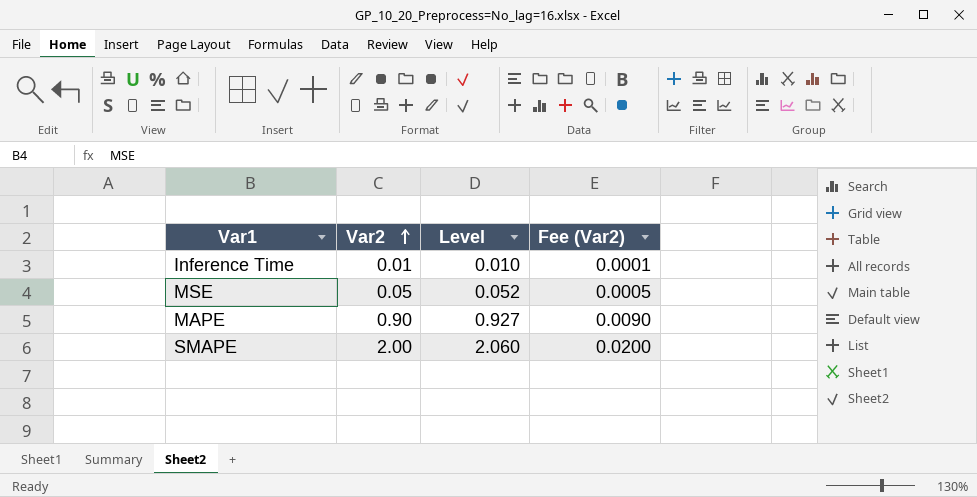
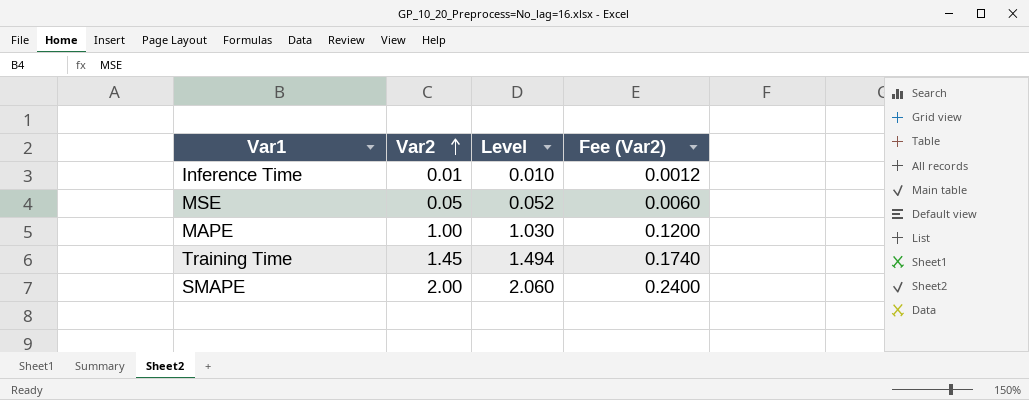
column Fee (Var2) | formula: [Var2] * 0.01 -> [Var2] * 0.12
MAPE | Var2: 0.90 -> 1.00
MAPE | Level: 0.927 -> 1.030
row Training Time: none -> 1.45 | 1.494 | 0.1740

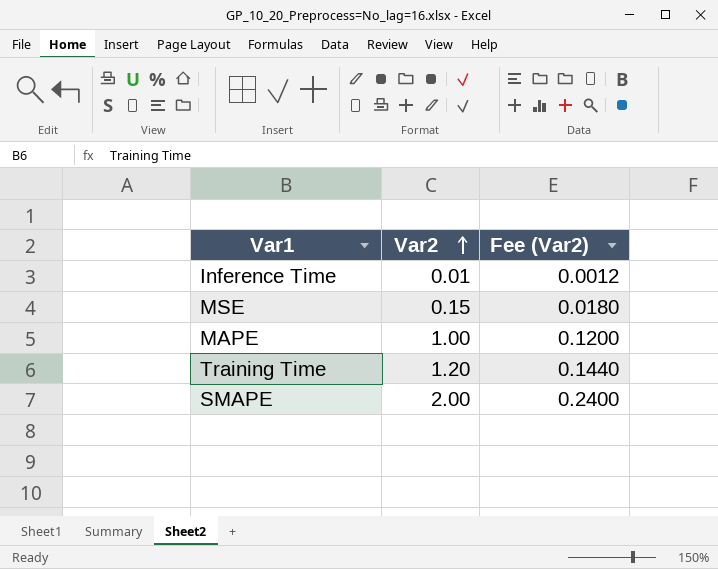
column Level | formula: [Var2] * 1.03 -> none
MSE | Var2: 0.05 -> 0.15
MSE | Fee (Var2): 0.0060 -> 0.0180
Training Time | Var2: 1.45 -> 1.20
Training Time | Fee (Var2): 0.1740 -> 0.1440

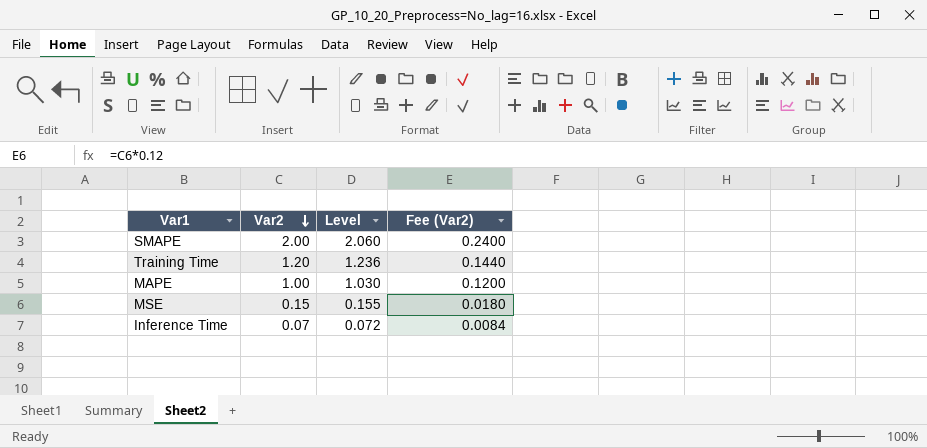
row order: Var2 ascending -> Var2 descending
column Level | formula: none -> [Var2] * 1.03
Inference Time | Var2: 0.01 -> 0.07
Inference Time | Fee (Var2): 0.0012 -> 0.0084

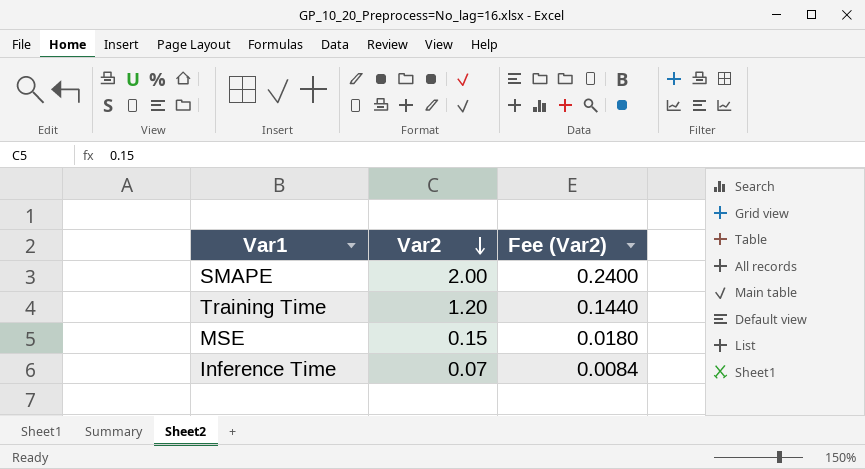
column Level | formula: [Var2] * 1.03 -> none
row MAPE: 1.00 | 1.030 | 0.1200 -> none

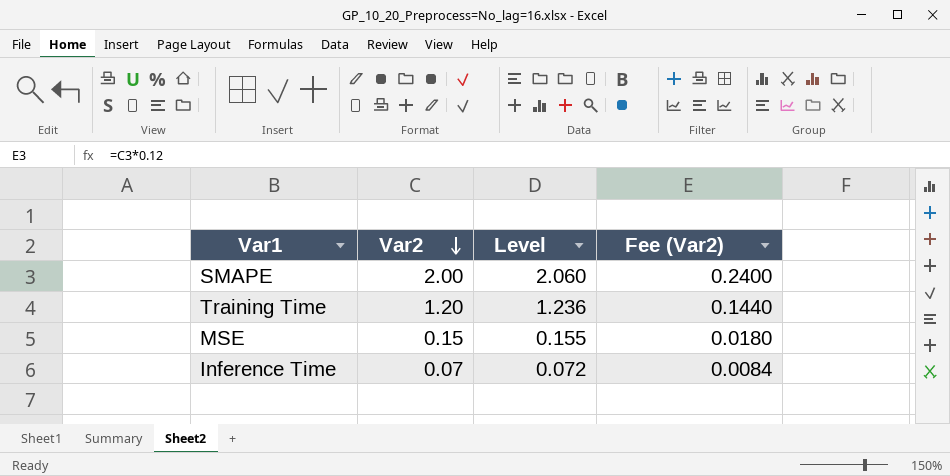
column Level | formula: none -> [Var2] * 1.03

